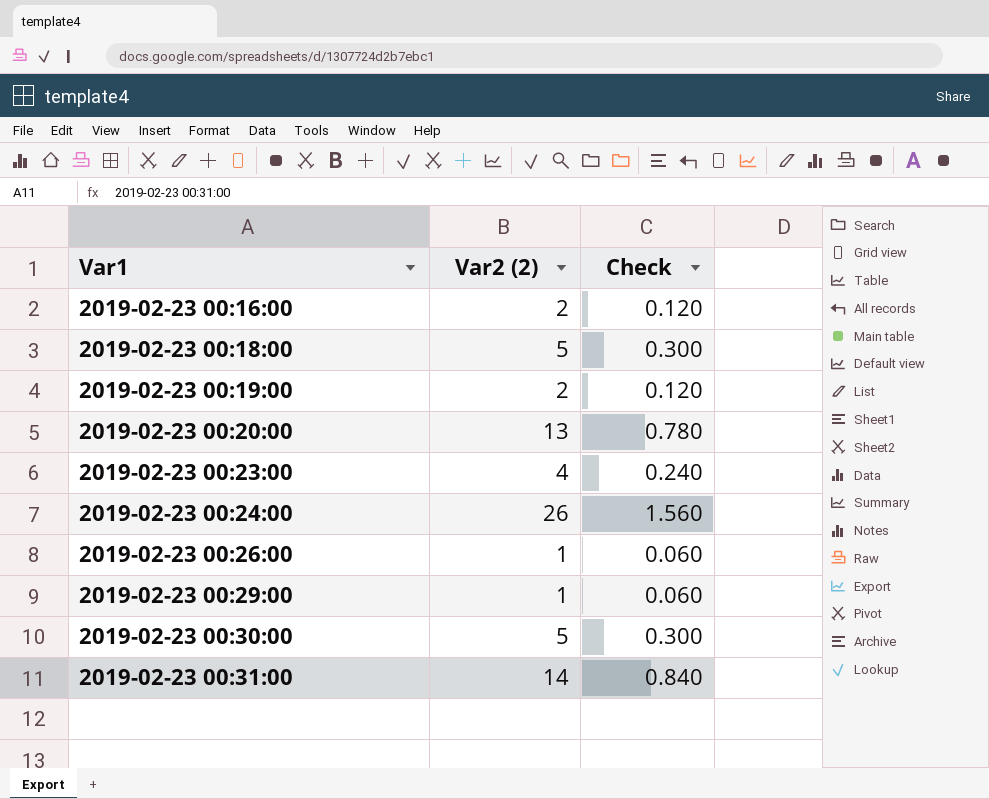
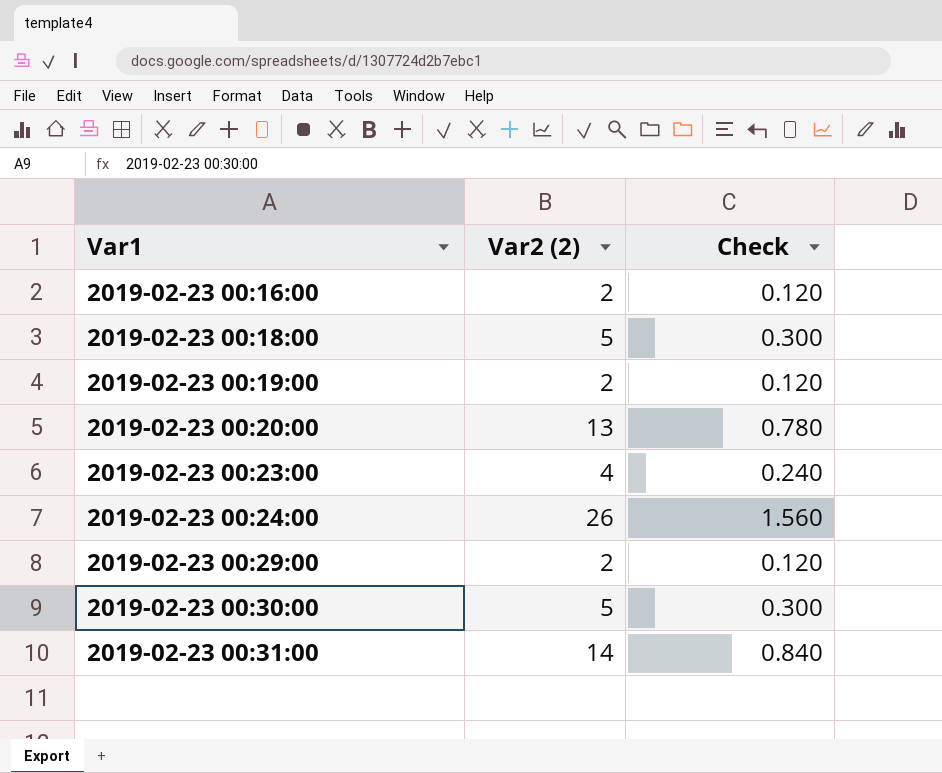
row 2019-02-23 00:26:00: 1 | 0.060 -> none
2019-02-23 00:29:00 | Var2 (2): 1 -> 2
2019-02-23 00:29:00 | Check: 0.060 -> 0.120

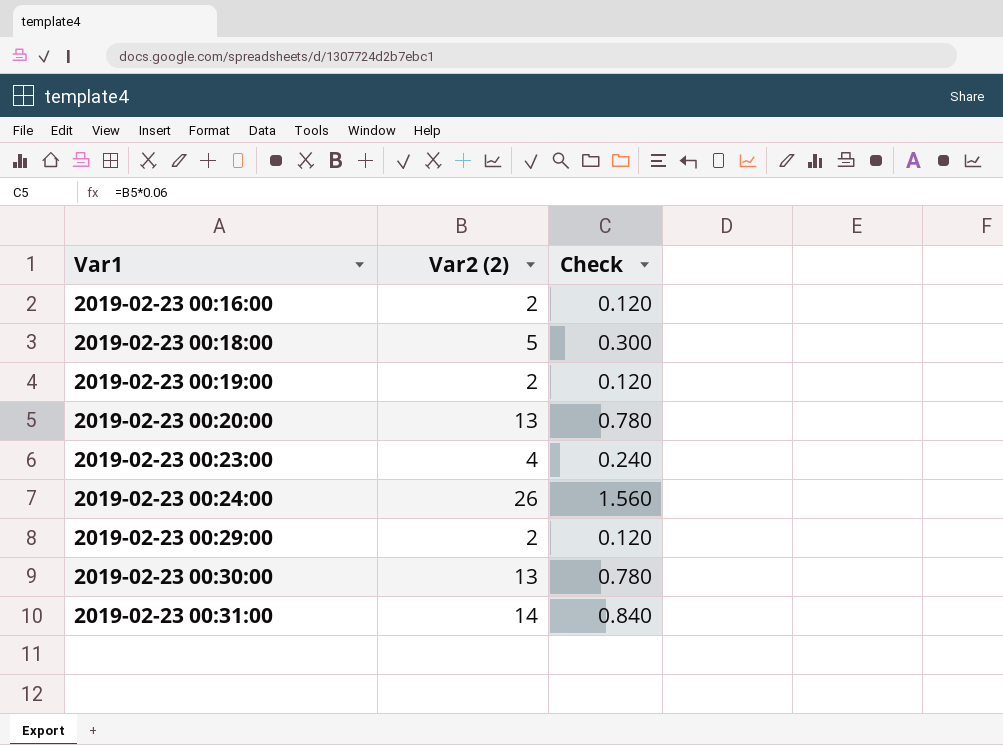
2019-02-23 00:30:00 | Var2 (2): 5 -> 13
2019-02-23 00:30:00 | Check: 0.300 -> 0.780

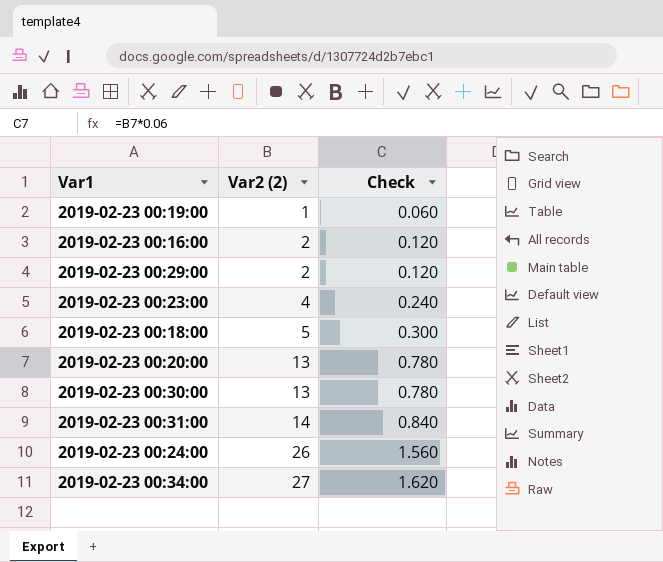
row order: Var1 ascending -> Var2 (2) ascending
2019-02-23 00:19:00 | Var2 (2): 2 -> 1
2019-02-23 00:19:00 | Check: 0.120 -> 0.060
row 2019-02-23 00:34:00: none -> 27 | 1.620

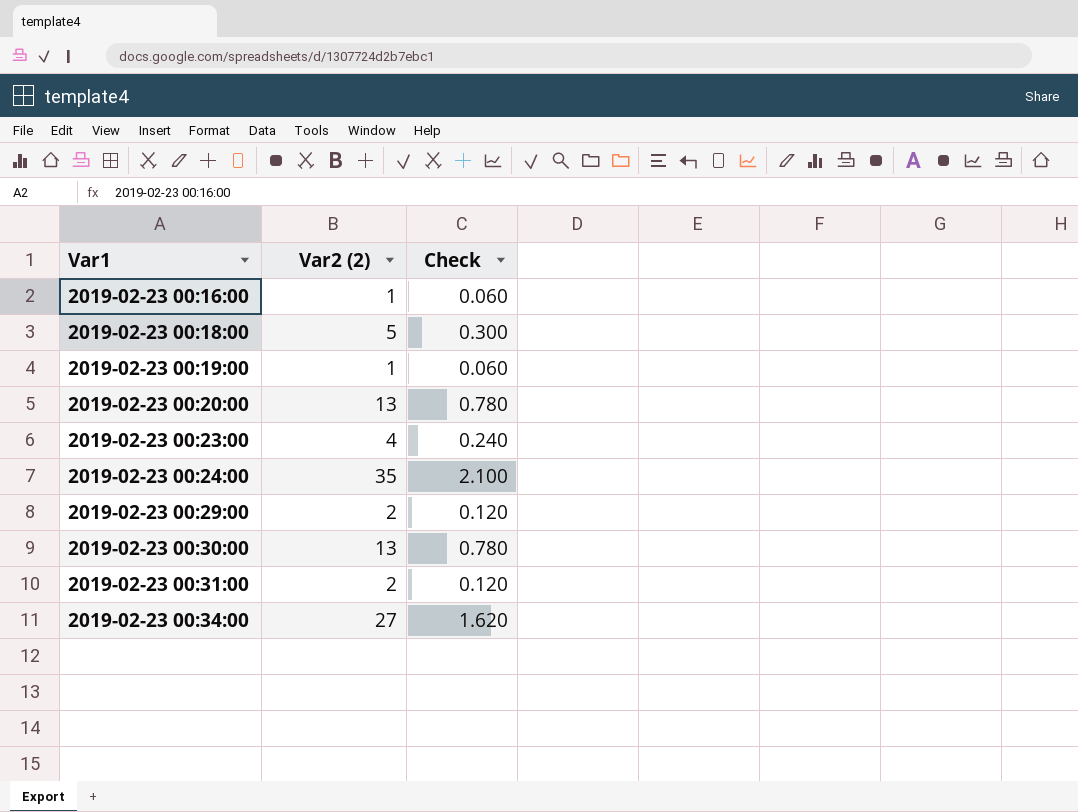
row order: Var2 (2) ascending -> Var1 ascending
2019-02-23 00:16:00 | Var2 (2): 2 -> 1
2019-02-23 00:16:00 | Check: 0.120 -> 0.060
2019-02-23 00:24:00 | Var2 (2): 26 -> 35
2019-02-23 00:24:00 | Check: 1.560 -> 2.100
2019-02-23 00:31:00 | Var2 (2): 14 -> 2
2019-02-23 00:31:00 | Check: 0.840 -> 0.120

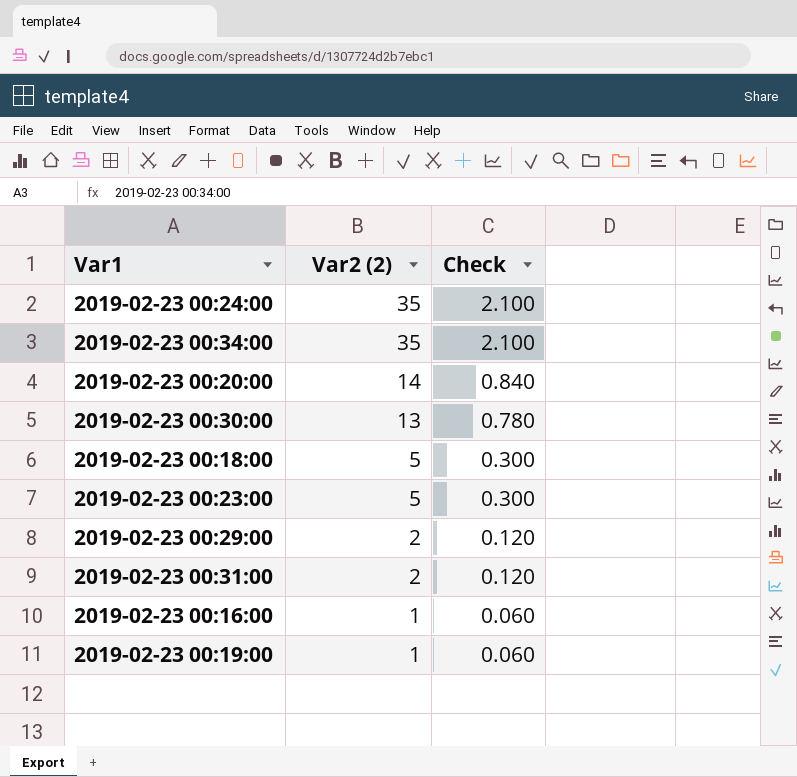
row order: Var1 ascending -> Var2 (2) descending
2019-02-23 00:34:00 | Var2 (2): 27 -> 35
2019-02-23 00:34:00 | Check: 1.620 -> 2.100
2019-02-23 00:20:00 | Var2 (2): 13 -> 14
2019-02-23 00:20:00 | Check: 0.780 -> 0.840
2019-02-23 00:23:00 | Var2 (2): 4 -> 5
2019-02-23 00:23:00 | Check: 0.240 -> 0.300

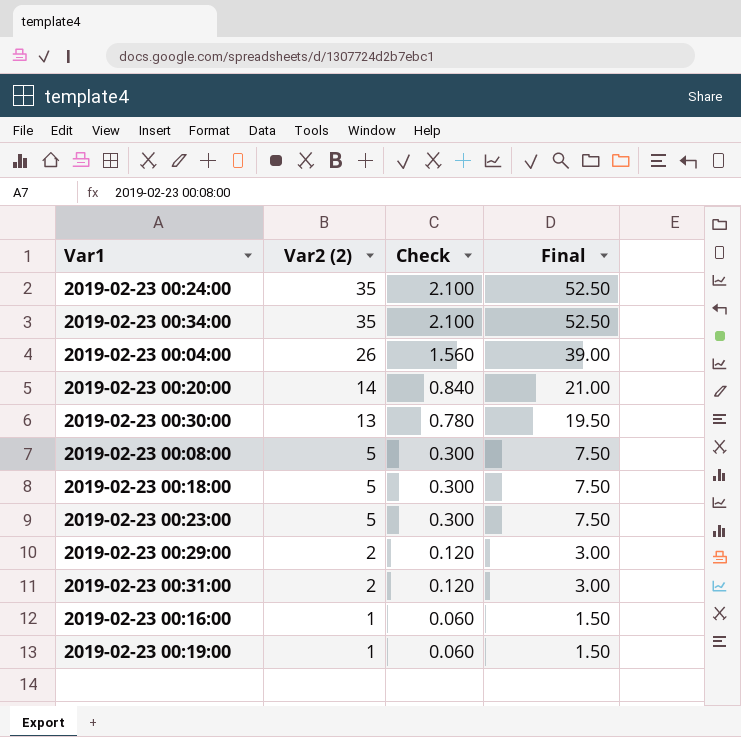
column Final | formula: none -> [Var2 (2)] * 1.5
row 2019-02-23 00:04:00: none -> 26 | 1.560 | 39.00
row 2019-02-23 00:08:00: none -> 5 | 0.300 | 7.50

